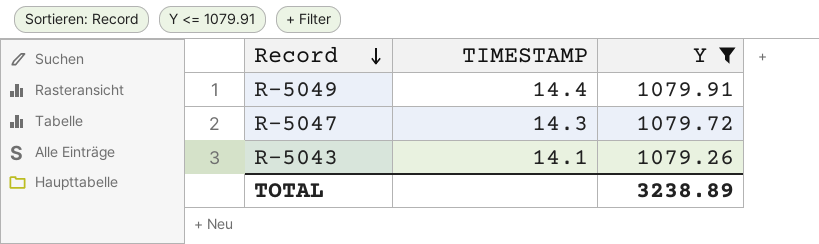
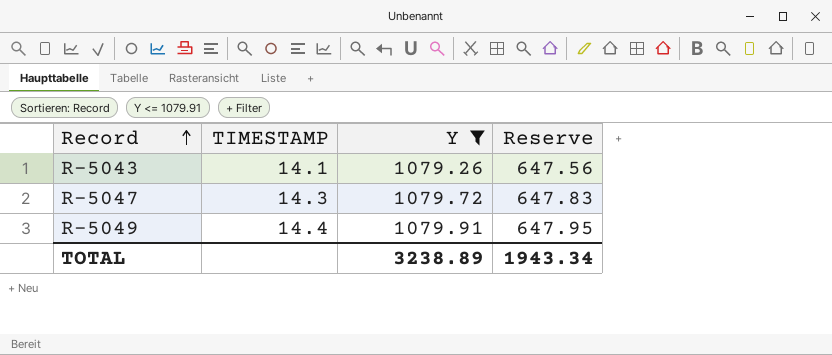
row order: Record descending -> Record ascending
column Reserve | formula: none -> [Y] * 0.6

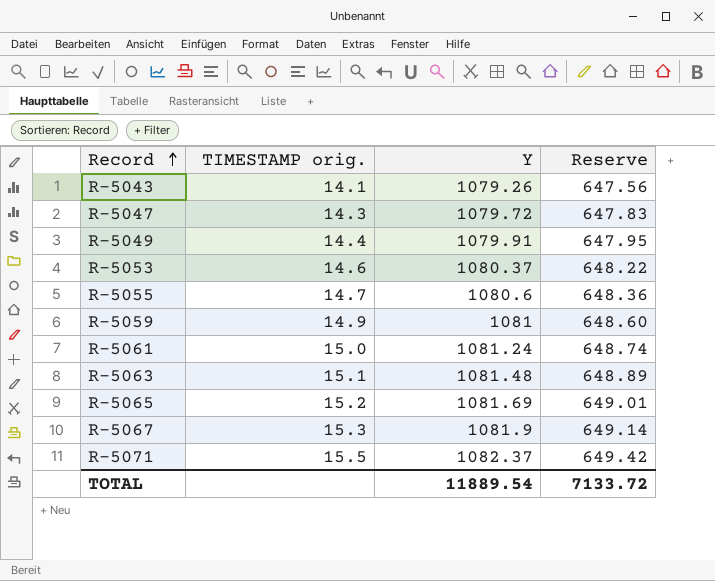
filter: Y <= 1079.91 -> none
column name: TIMESTAMP -> TIMESTAMP orig.
TOTAL | Y: 3238.89 -> 11889.54
TOTAL | Reserve: 1943.34 -> 7133.72

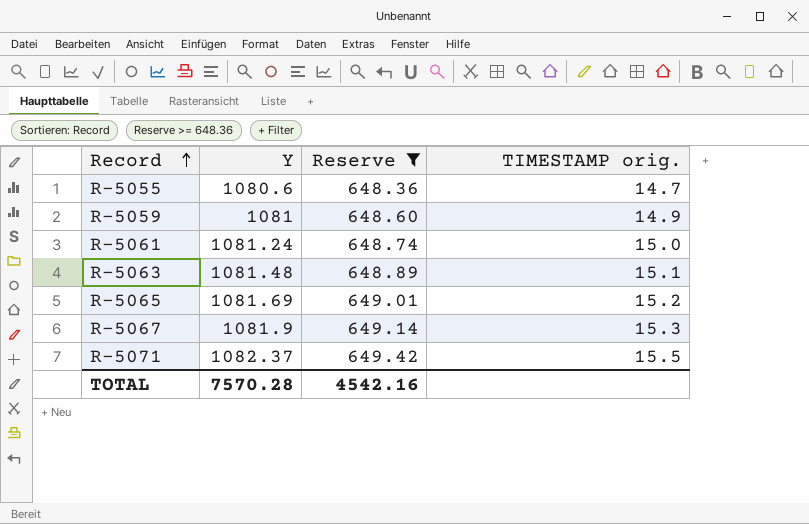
filter: none -> Reserve >= 648.36
column TIMESTAMP orig. | position: 2 -> 4
TOTAL | Y: 11889.54 -> 7570.28
TOTAL | Reserve: 7133.72 -> 4542.16

